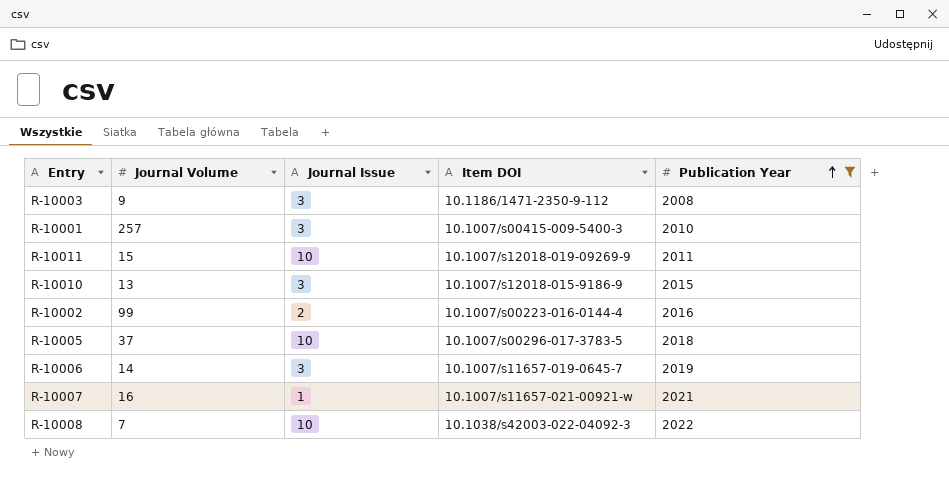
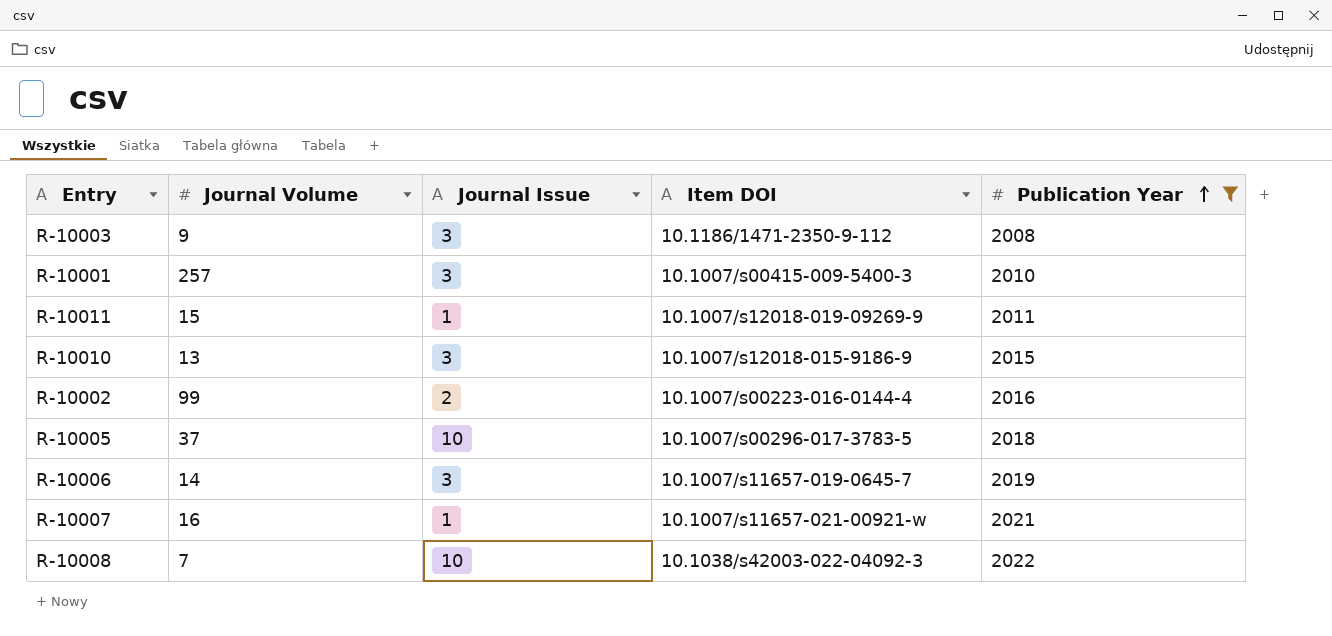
R-10011 | Journal Issue: 10 -> 1

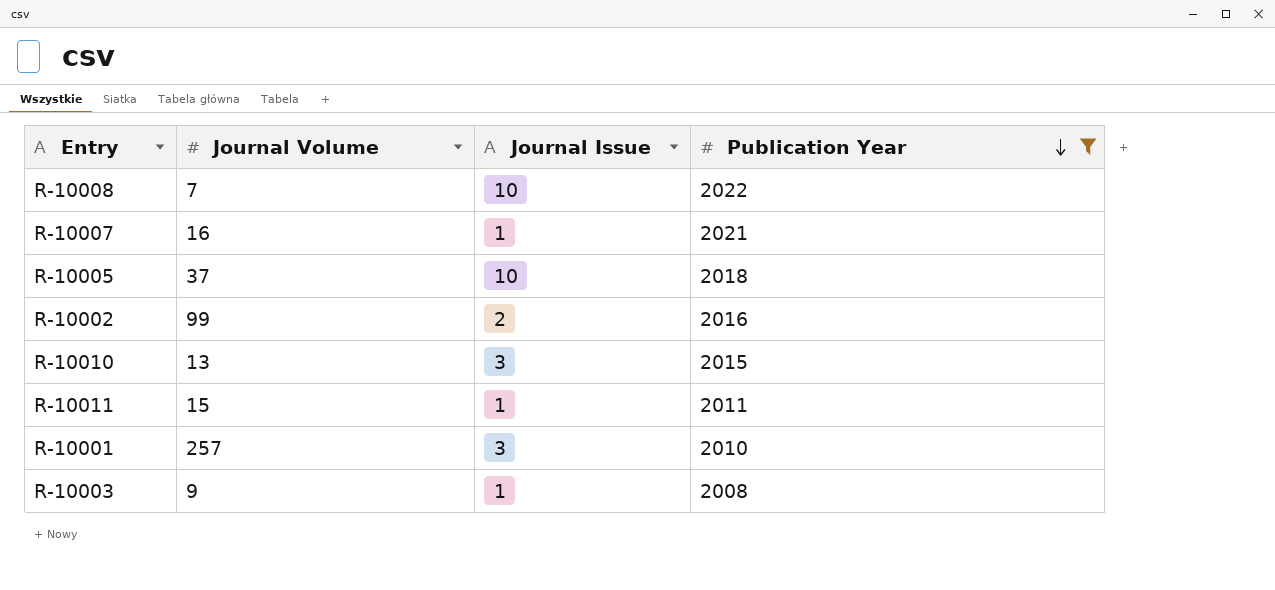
row order: Publication Year ascending -> Publication Year descending
column Item DOI | position: 4 -> none
row R-10006: 14 | 3 | 10.1007/s11657-019-0645-7 | 2019 -> none
R-10003 | Journal Issue: 3 -> 1

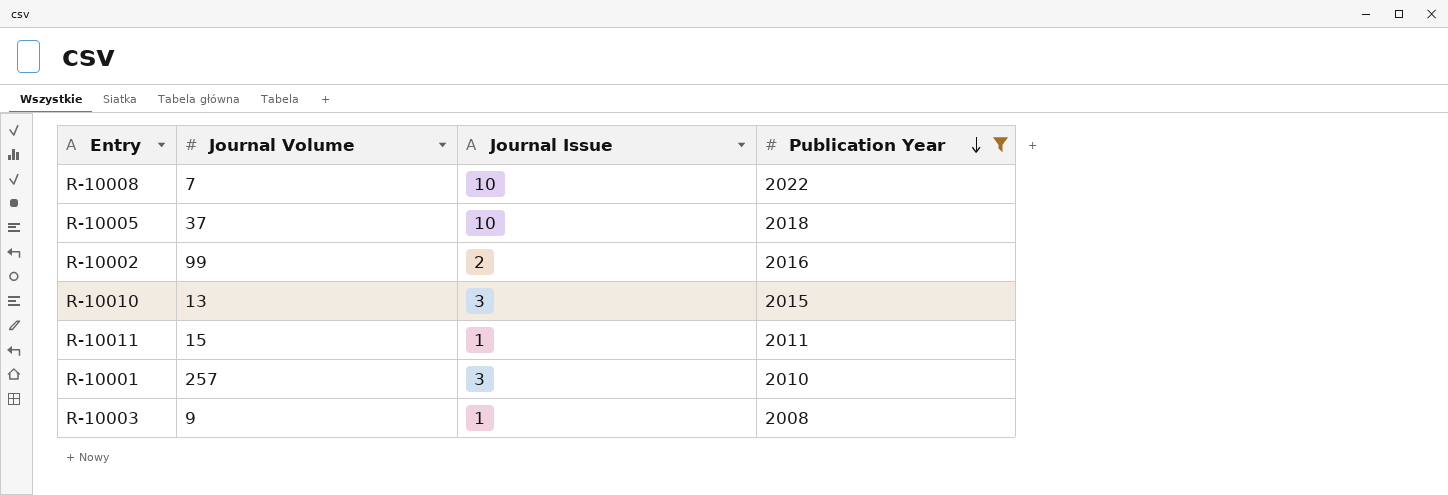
row R-10007: 16 | 1 | 2021 -> none

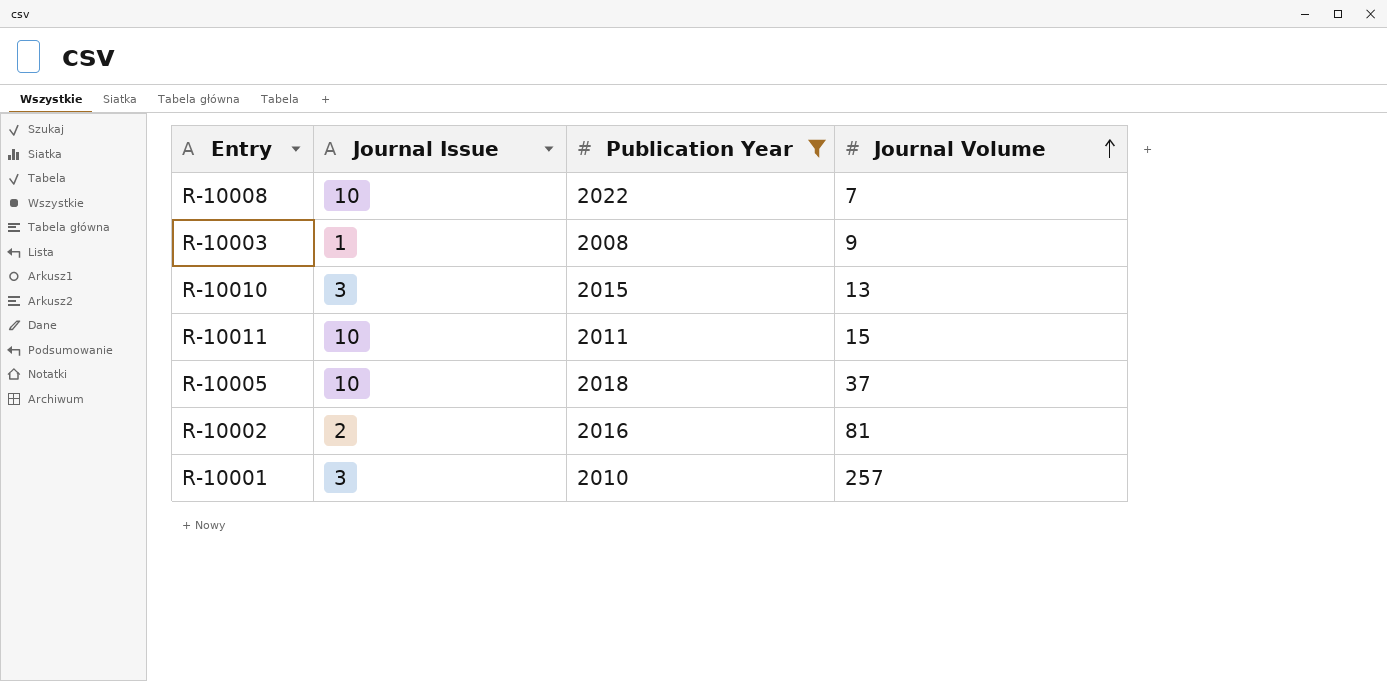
row order: Publication Year descending -> Journal Volume ascending
column Journal Volume | position: 2 -> 4
R-10011 | Journal Issue: 1 -> 10
R-10002 | Journal Volume: 99 -> 81

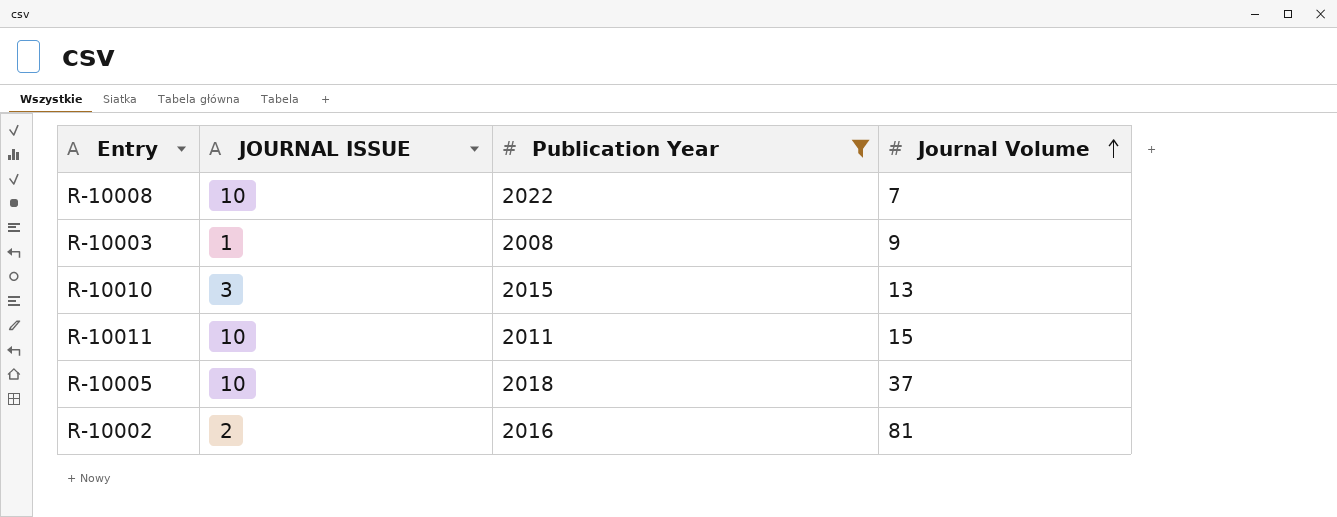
column name: Journal Issue -> JOURNAL ISSUE
row R-10001: 3 | 2010 | 257 -> none

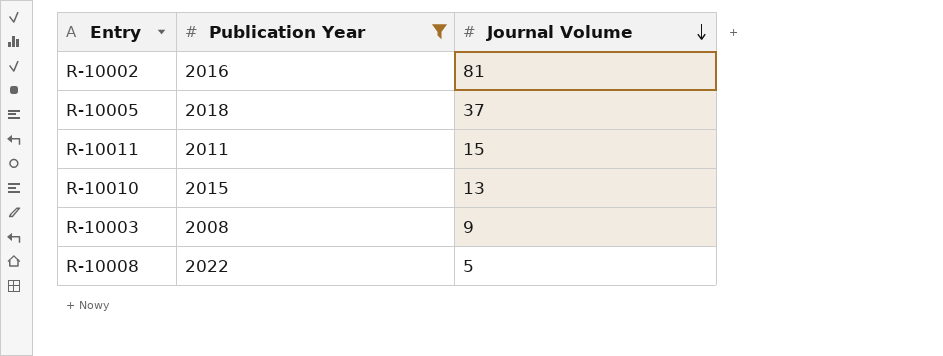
row order: Journal Volume ascending -> Journal Volume descending
column JOURNAL ISSUE | position: 2 -> none
R-10008 | Journal Volume: 7 -> 5

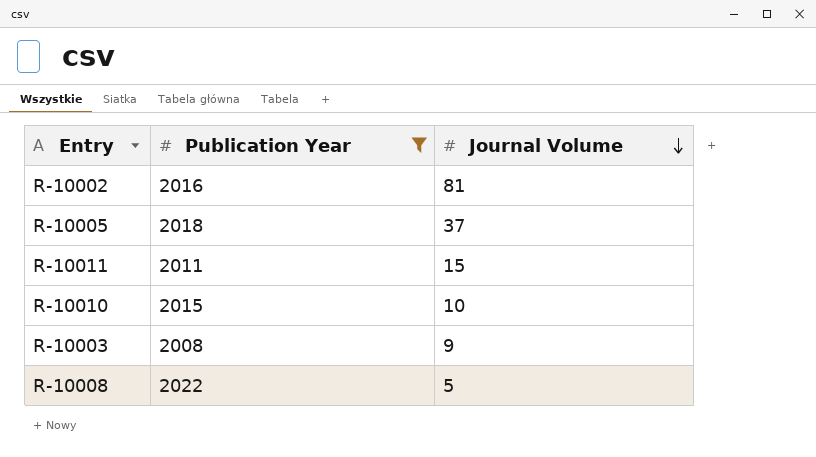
R-10010 | Journal Volume: 13 -> 10

